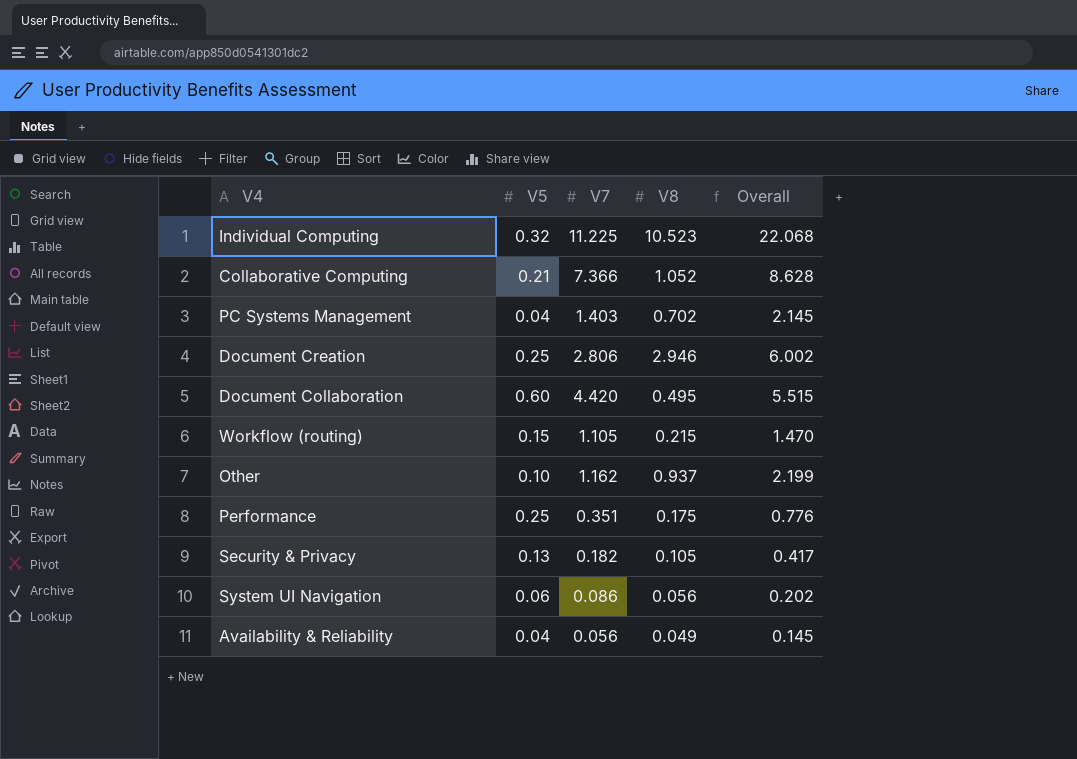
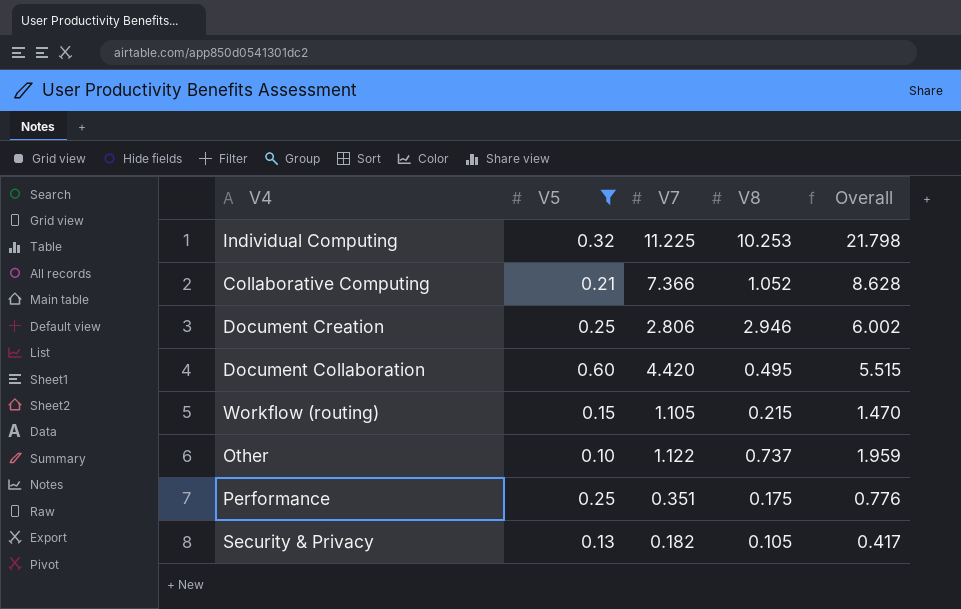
filter: none -> V5 >= 0.10
Individual Computing | V8: 10.523 -> 10.253
Individual Computing | Overall: 22.068 -> 21.798
Other | V7: 1.162 -> 1.122
Other | V8: 0.937 -> 0.737
Other | Overall: 2.199 -> 1.959

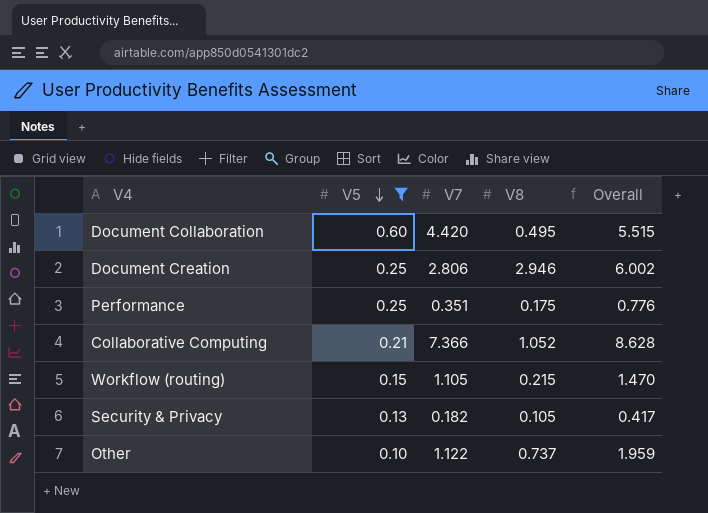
row order: none -> V5 descending
row Individual Computing: 0.32 | 11.225 | 10.253 | 21.798 -> none

